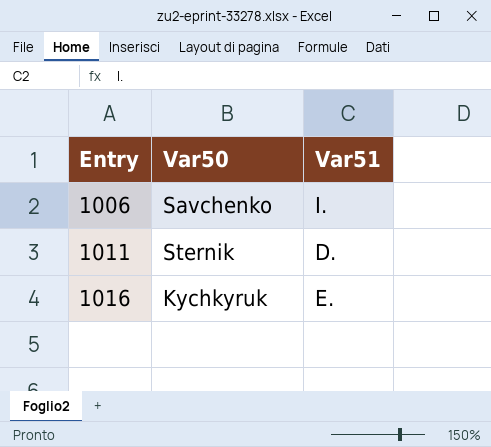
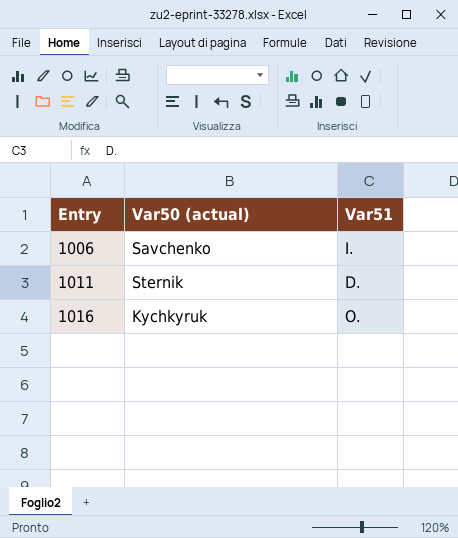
column name: Var50 -> Var50 (actual)
1016 | Var51: E. -> O.

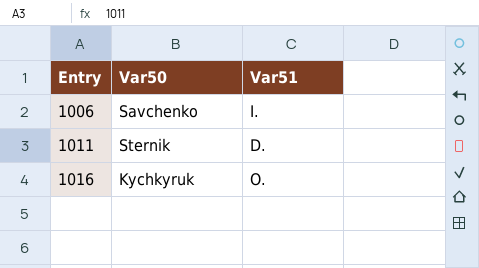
column name: Var50 (actual) -> Var50

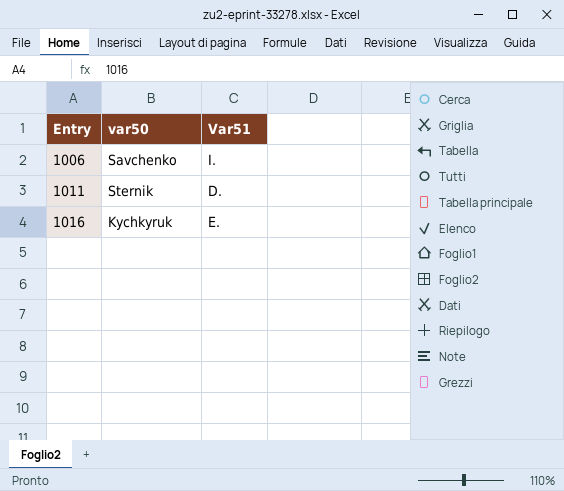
column name: Var50 -> var50
1016 | Var51: O. -> E.

